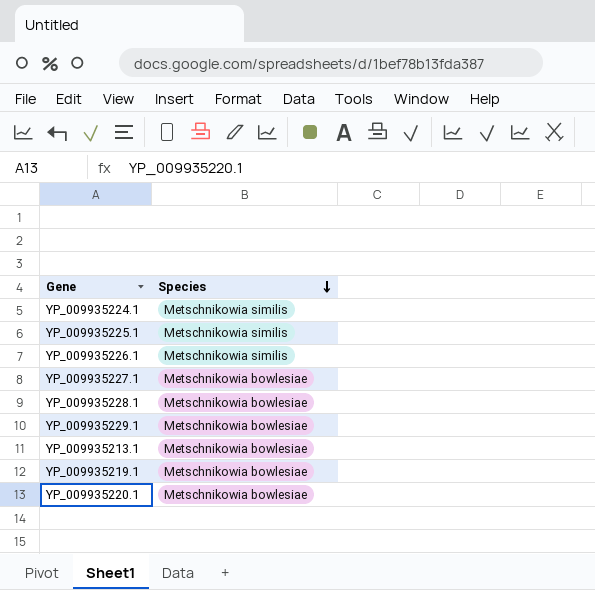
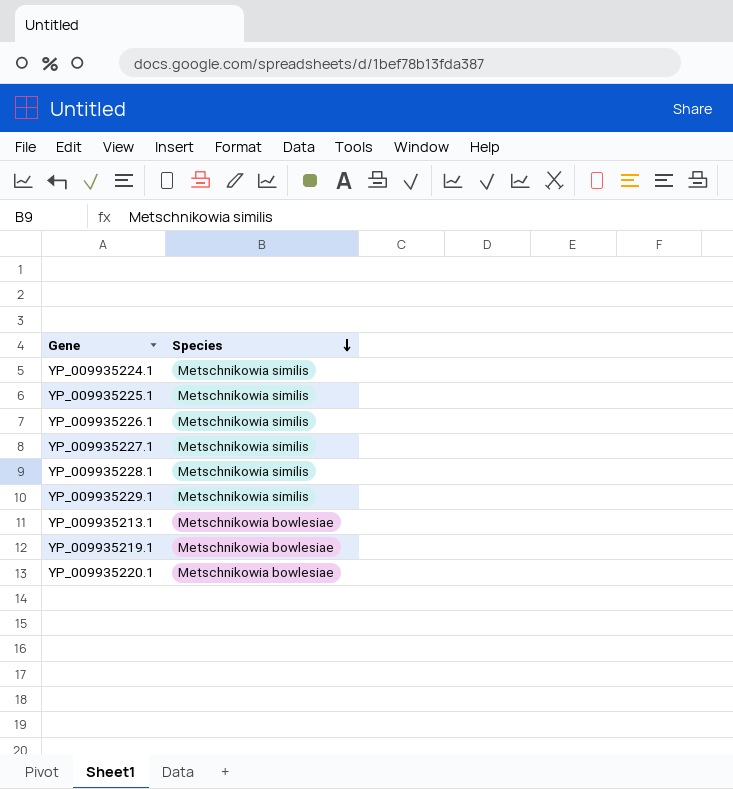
YP_009935227.1 | Species: Metschnikowia bowlesiae -> Metschnikowia similis
YP_009935228.1 | Species: Metschnikowia bowlesiae -> Metschnikowia similis
YP_009935229.1 | Species: Metschnikowia bowlesiae -> Metschnikowia similis

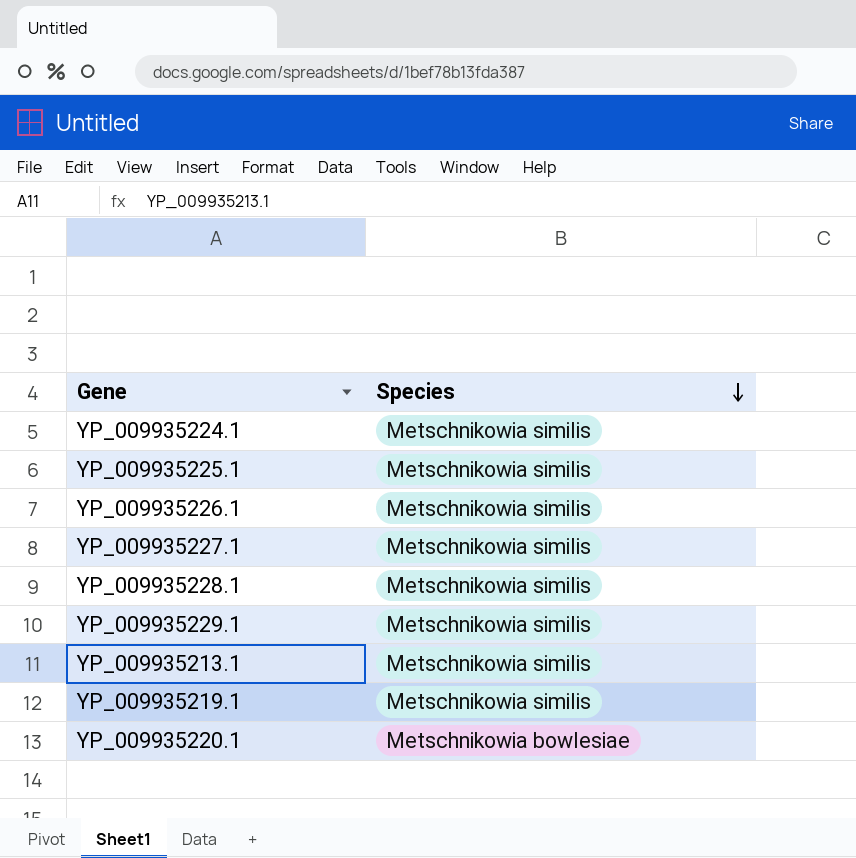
YP_009935213.1 | Species: Metschnikowia bowlesiae -> Metschnikowia similis
YP_009935219.1 | Species: Metschnikowia bowlesiae -> Metschnikowia similis

